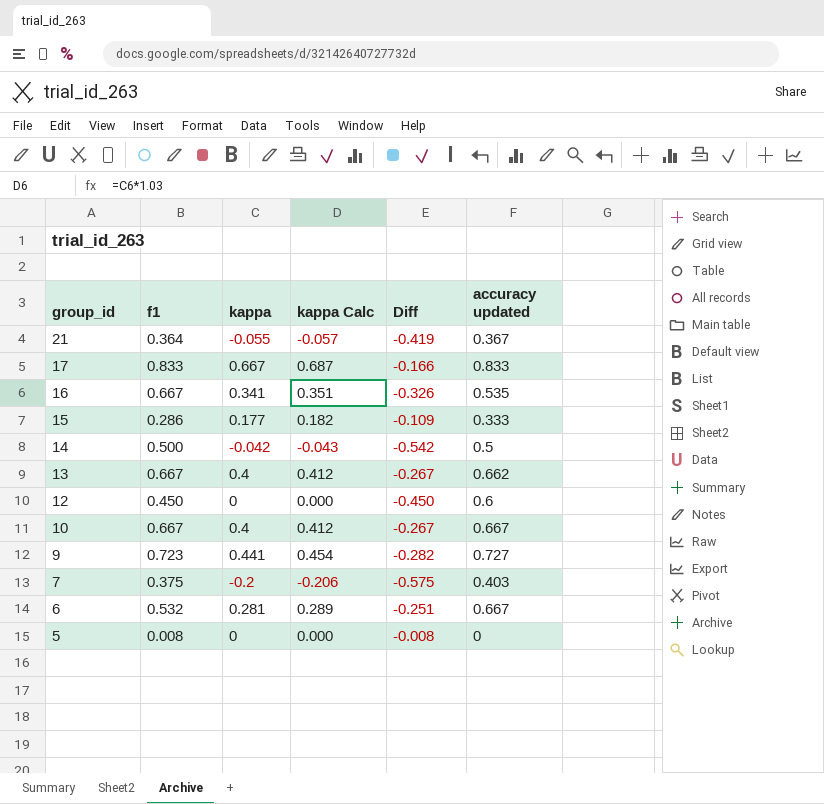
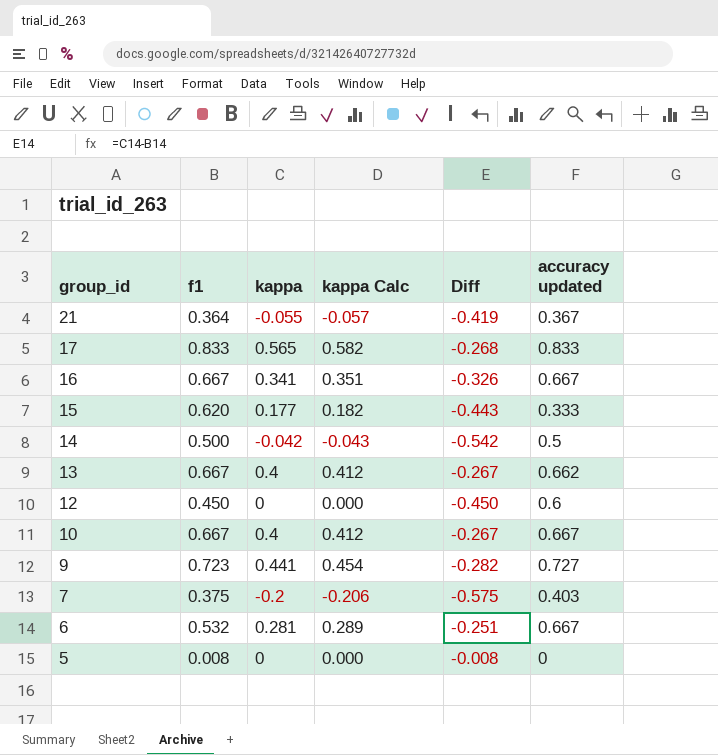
17 | kappa: 0.667 -> 0.565
17 | kappa Calc: 0.687 -> 0.582
17 | Diff: -0.166 -> -0.268
16 | accuracy updated: 0.535 -> 0.667
15 | f1: 0.286 -> 0.620
15 | Diff: -0.109 -> -0.443

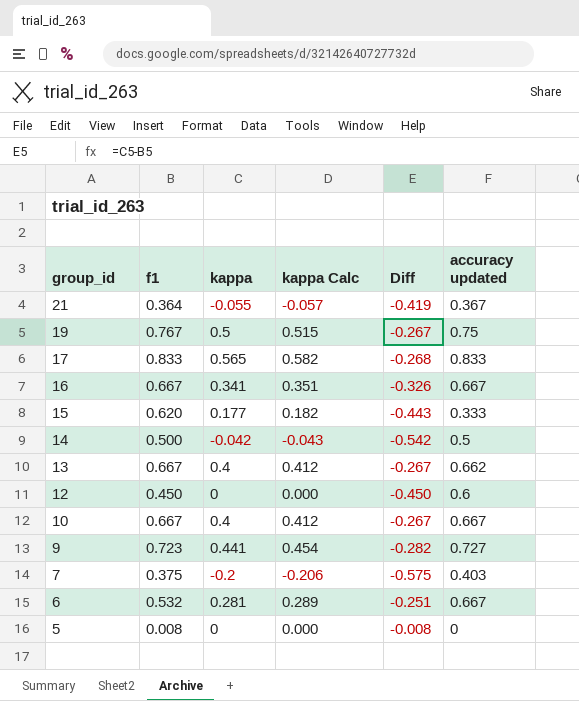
row 19: none -> 0.767 | 0.5 | 0.515 | -0.267 | 0.75

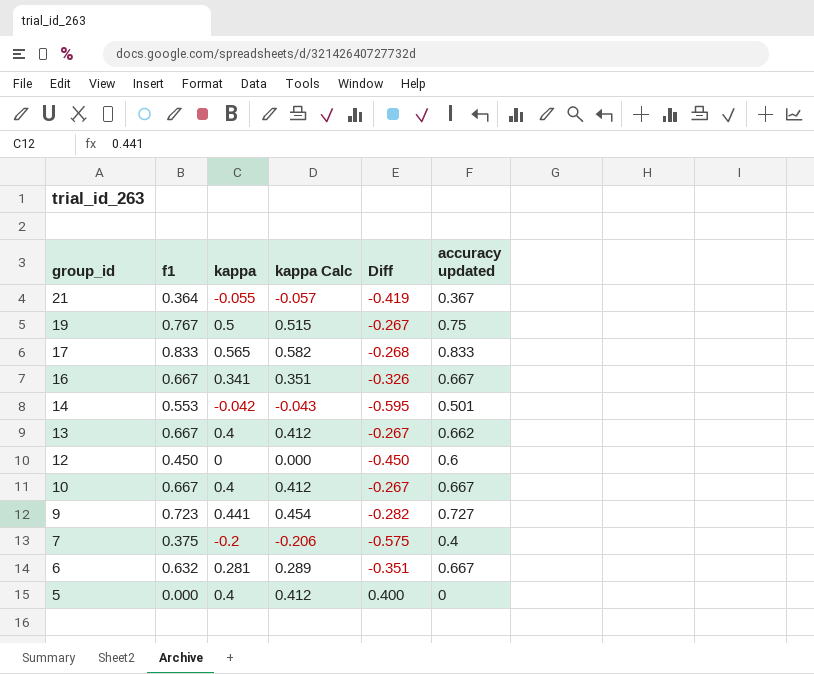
row 15: 0.620 | 0.177 | 0.182 | -0.443 | 0.333 -> none
14 | f1: 0.500 -> 0.553
14 | Diff: -0.542 -> -0.595
14 | accuracy updated: 0.5 -> 0.501
7 | accuracy updated: 0.403 -> 0.4
6 | f1: 0.532 -> 0.632
6 | Diff: -0.251 -> -0.351
5 | f1: 0.008 -> 0.000
5 | kappa: 0 -> 0.4
5 | kappa Calc: 0.000 -> 0.412
5 | Diff: -0.008 -> 0.400

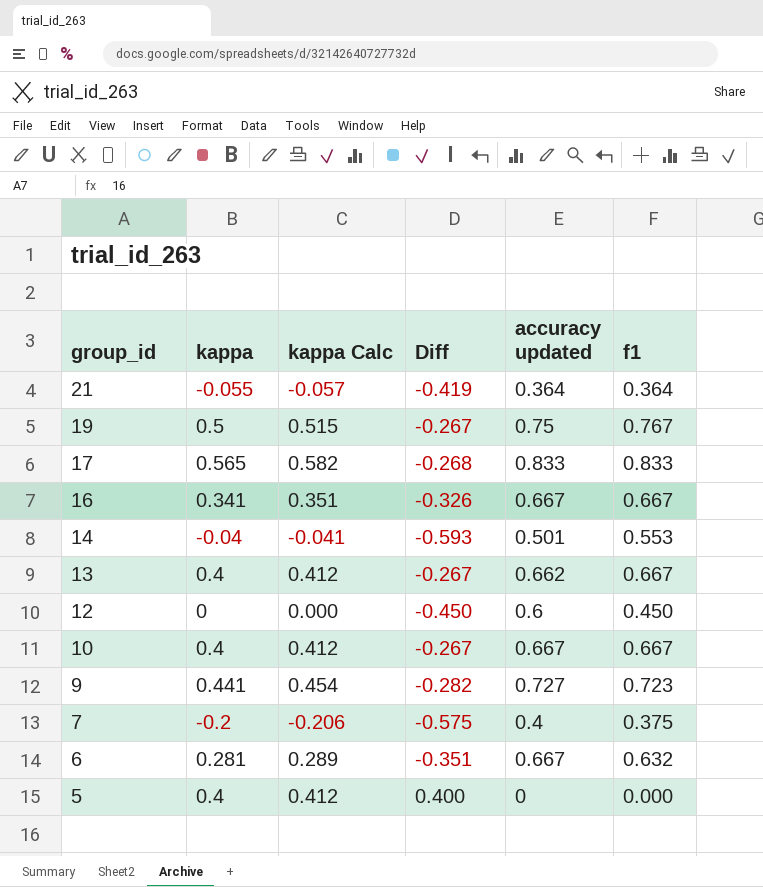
column f1 | position: 2 -> 6
21 | accuracy updated: 0.367 -> 0.364
14 | kappa: -0.042 -> -0.04
14 | kappa Calc: -0.043 -> -0.041
14 | Diff: -0.595 -> -0.593

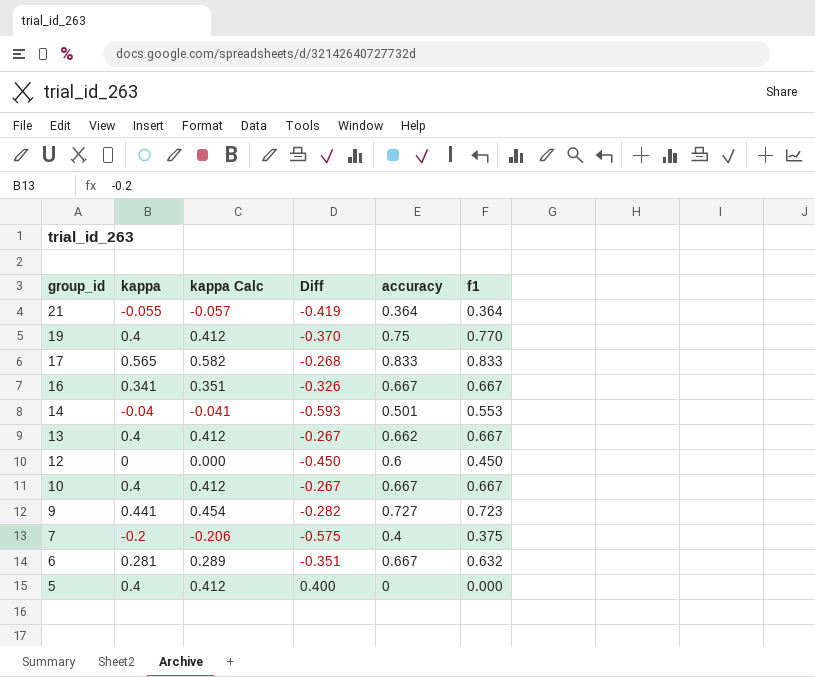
column name: accuracy updated -> accuracy
19 | kappa: 0.5 -> 0.4
19 | kappa Calc: 0.515 -> 0.412
19 | Diff: -0.267 -> -0.370
19 | f1: 0.767 -> 0.770

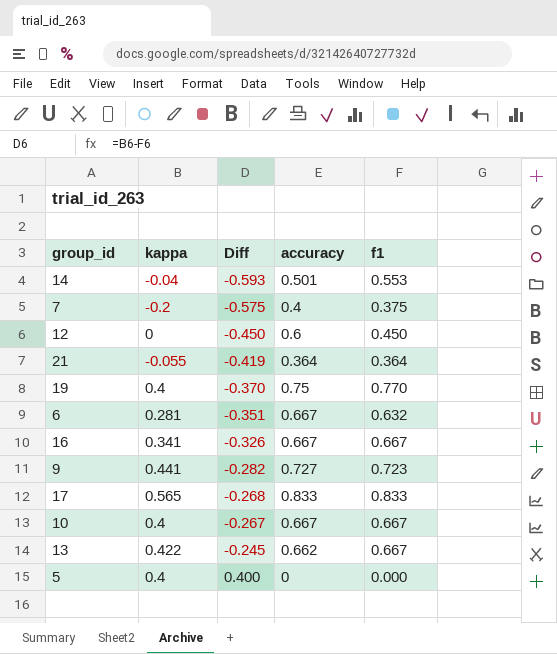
row order: group_id descending -> Diff ascending
column kappa Calc | formula: [kappa] * 1.03 -> none
13 | kappa: 0.4 -> 0.422
13 | Diff: -0.267 -> -0.245

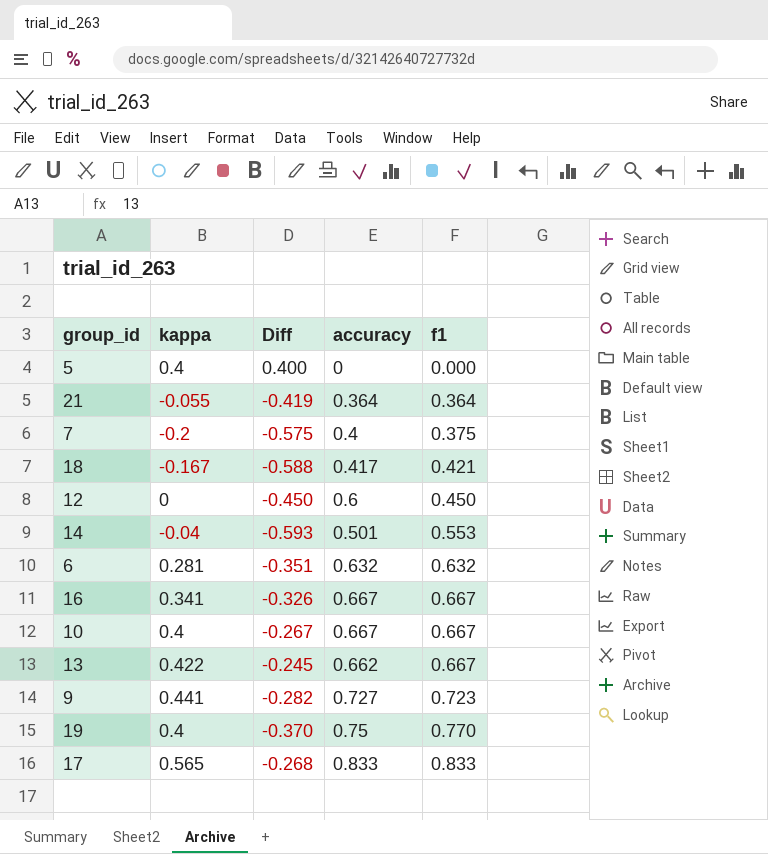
row order: Diff ascending -> f1 ascending
row 18: none -> -0.167 | -0.588 | 0.417 | 0.421
6 | accuracy: 0.667 -> 0.632

